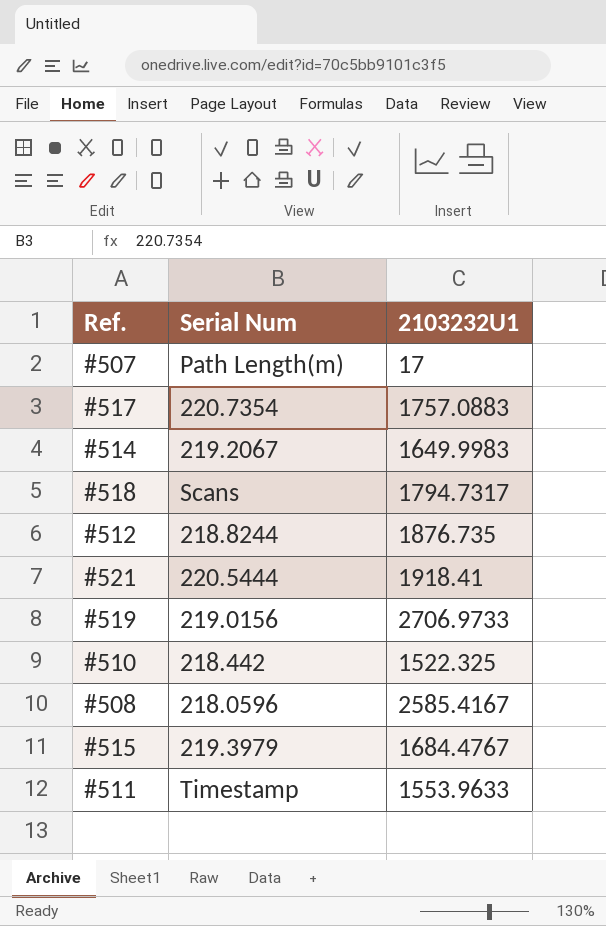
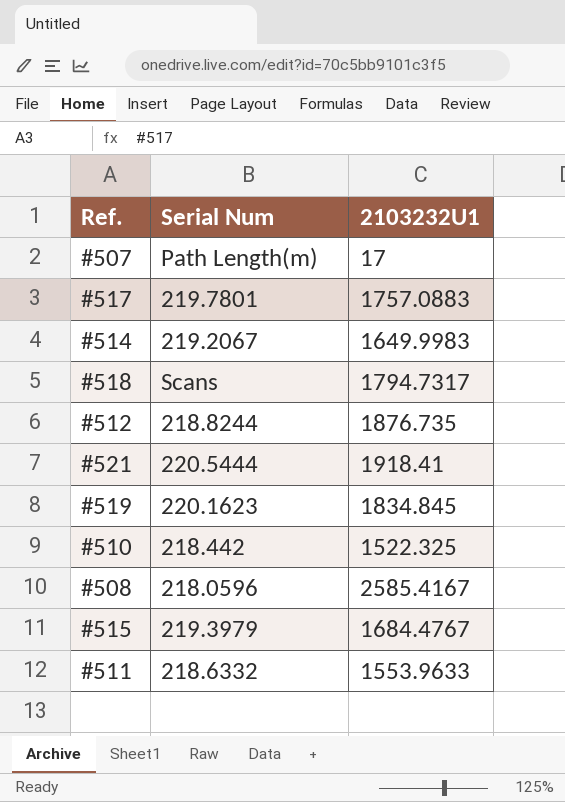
#517 | Serial Num: 220.7354 -> 219.7801
#519 | Serial Num: 219.0156 -> 220.1623
#519 | 2103232U1: 2706.9733 -> 1834.845
#511 | Serial Num: Timestamp -> 218.6332

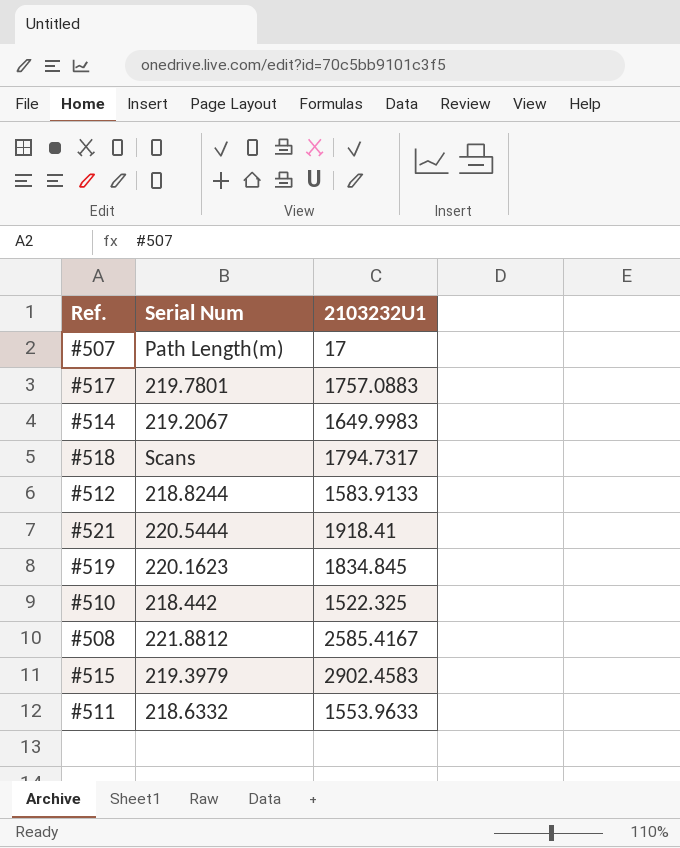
#512 | 2103232U1: 1876.735 -> 1583.9133
#508 | Serial Num: 218.0596 -> 221.8812
#515 | 2103232U1: 1684.4767 -> 2902.4583

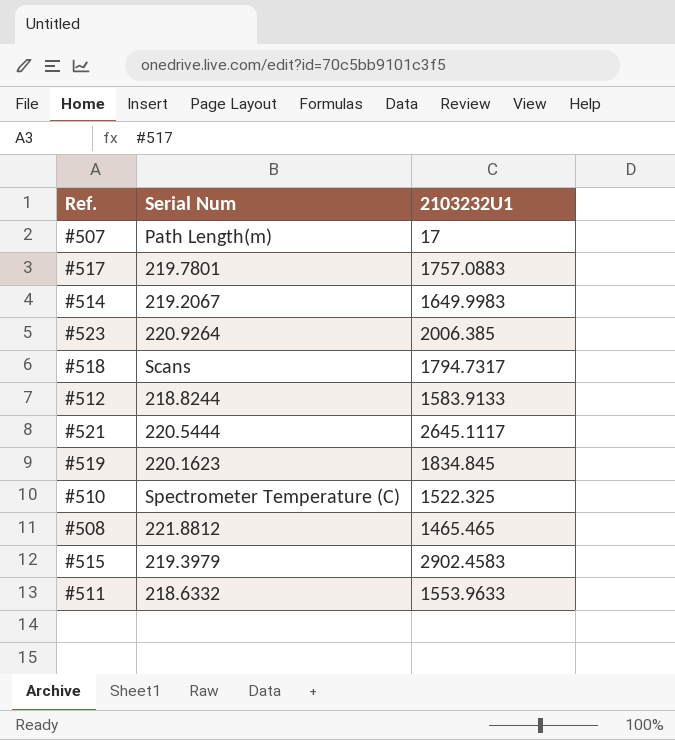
row #523: none -> 220.9264 | 2006.385
#521 | 2103232U1: 1918.41 -> 2645.1117
#510 | Serial Num: 218.442 -> Spectrometer Temperature (C)
#508 | 2103232U1: 2585.4167 -> 1465.465

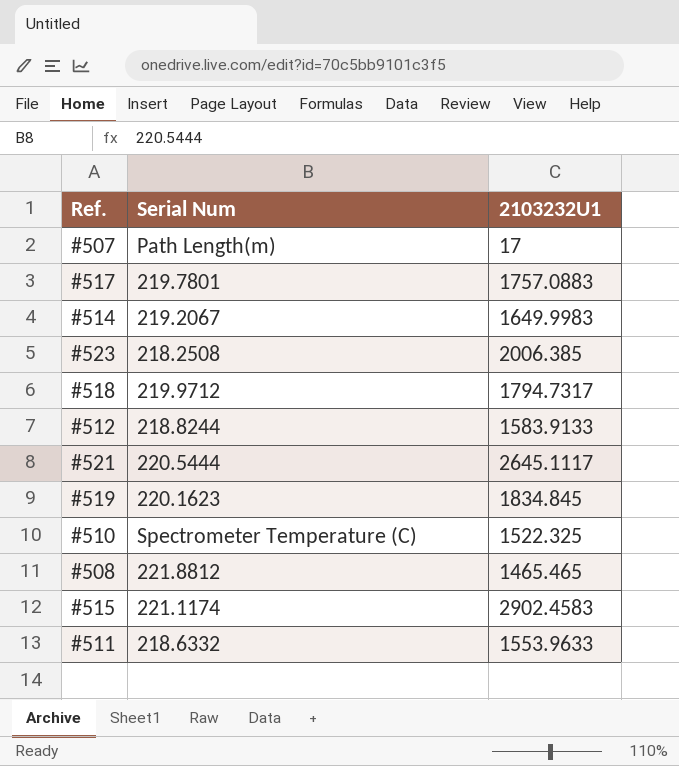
#523 | Serial Num: 220.9264 -> 218.2508
#518 | Serial Num: Scans -> 219.9712
#515 | Serial Num: 219.3979 -> 221.1174

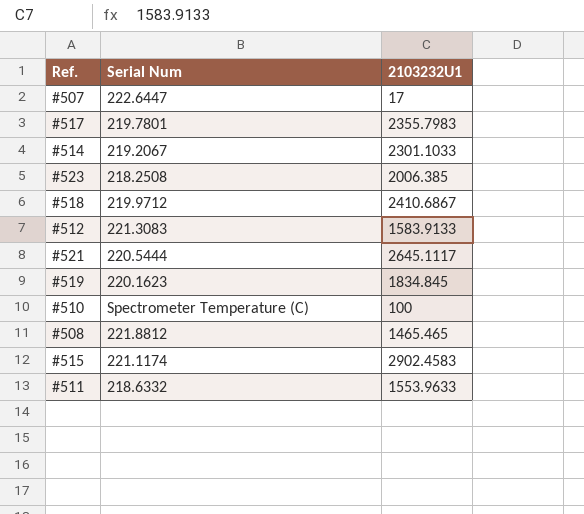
#507 | Serial Num: Path Length(m) -> 222.6447
#517 | 2103232U1: 1757.0883 -> 2355.7983
#514 | 2103232U1: 1649.9983 -> 2301.1033
#518 | 2103232U1: 1794.7317 -> 2410.6867
#512 | Serial Num: 218.8244 -> 221.3083
#510 | 2103232U1: 1522.325 -> 100

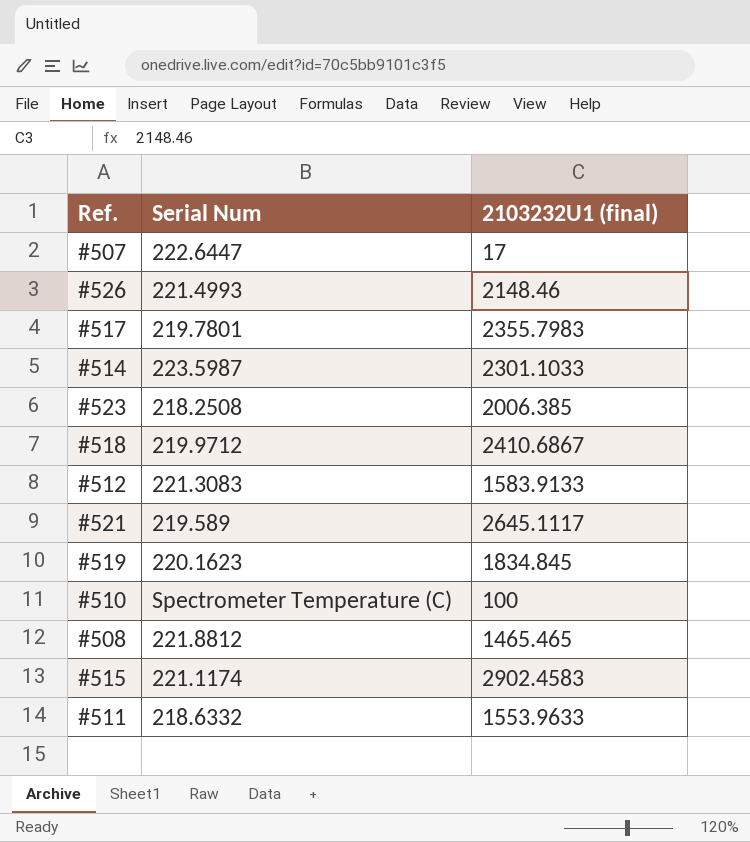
column name: 2103232U1 -> 2103232U1 (final)
row #526: none -> 221.4993 | 2148.46
#514 | Serial Num: 219.2067 -> 223.5987
#521 | Serial Num: 220.5444 -> 219.589

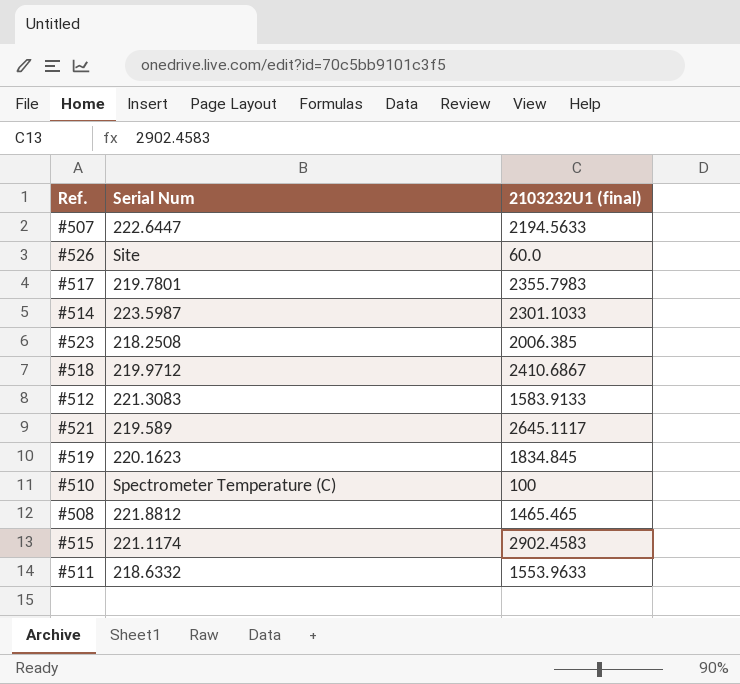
#507 | 2103232U1 (final): 17 -> 2194.5633
#526 | Serial Num: 221.4993 -> Site
#526 | 2103232U1 (final): 2148.46 -> 60.0

